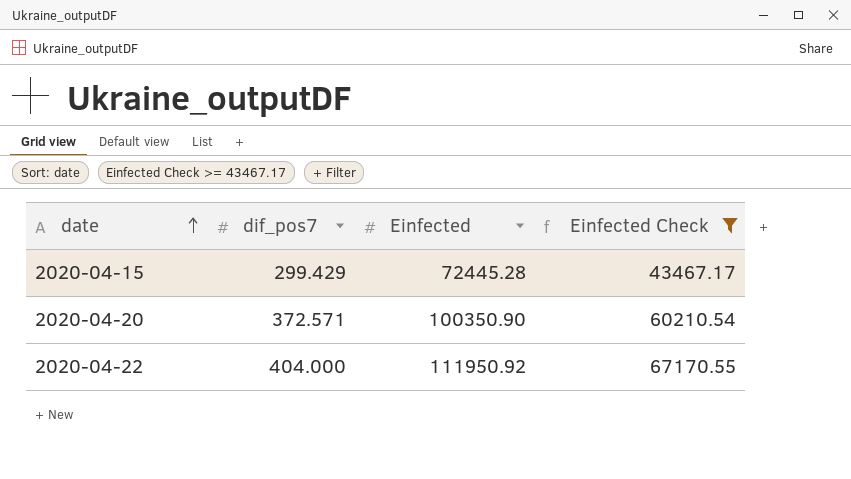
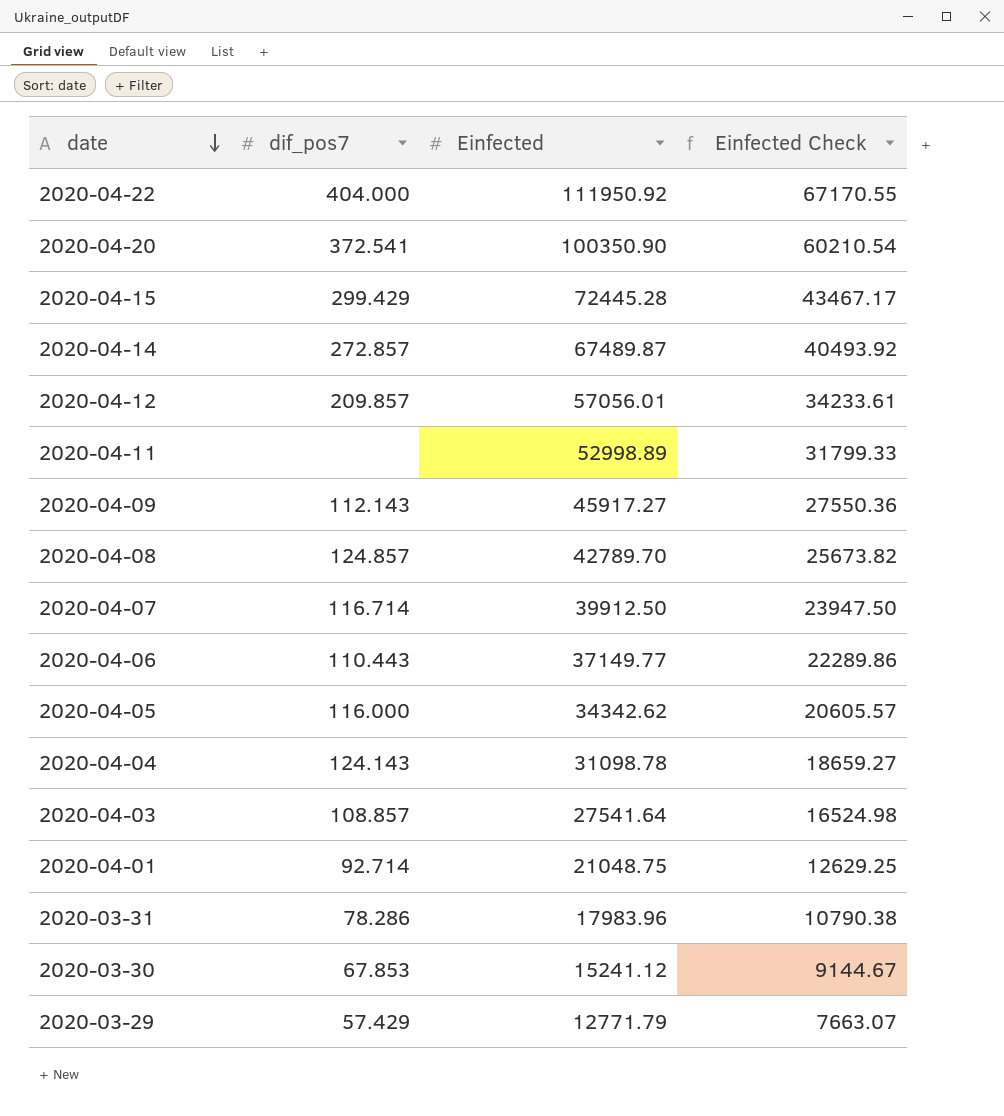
filter: Einfected Check >= 43467.17 -> none
row order: date ascending -> date descending
2020-04-20 | dif_pos7: 372.571 -> 372.541

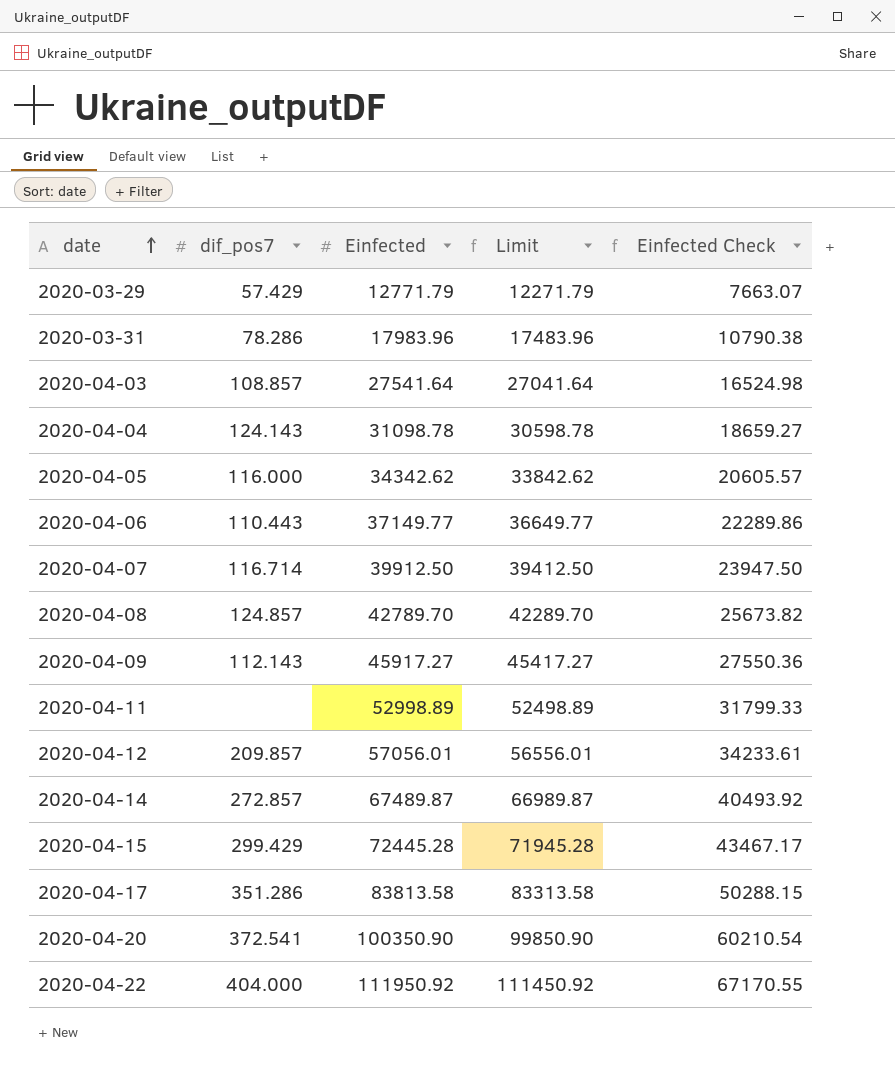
row order: date descending -> date ascending
column Limit | formula: none -> [Einfected] - 500
row 2020-04-01: 92.714 | 21048.75 | 12629.25 -> none
row 2020-03-30: 67.853 | 15241.12 | 9144.67 -> none
row 2020-04-17: none -> 351.286 | 83813.58 | 83313.58 | 50288.15

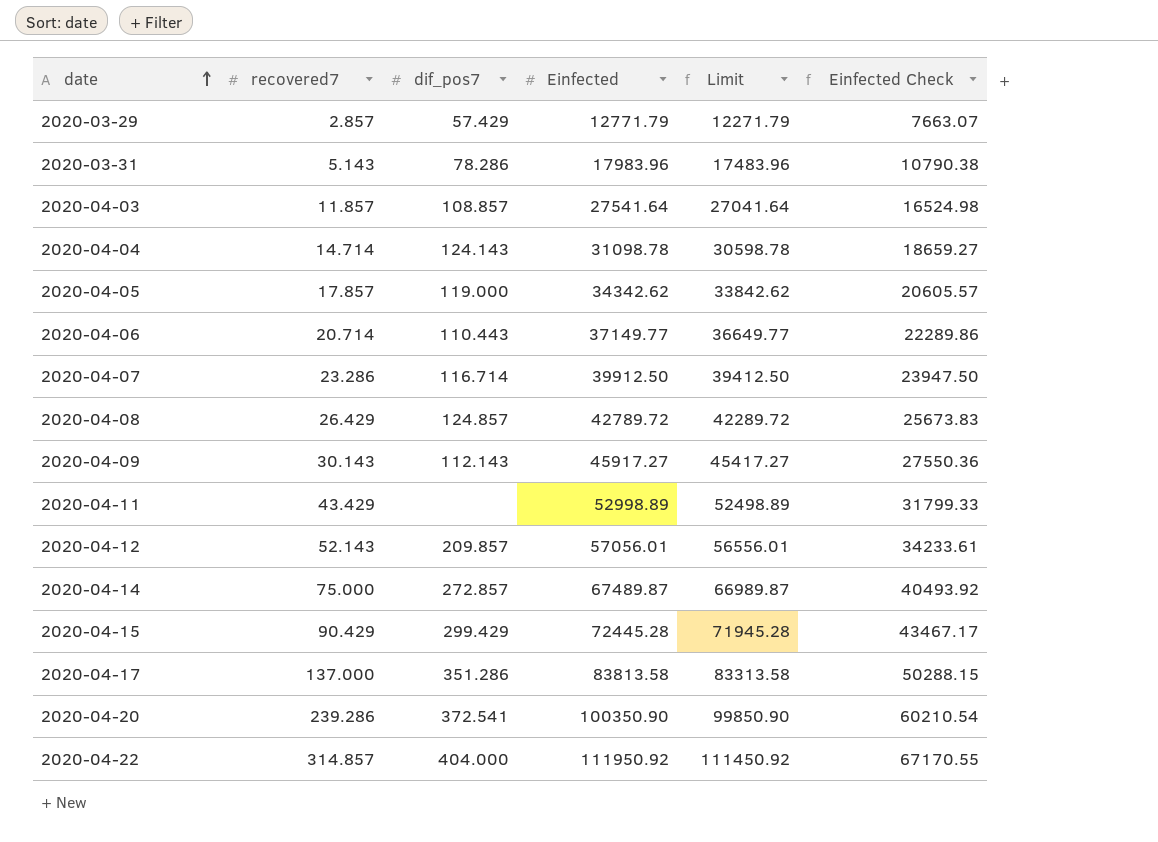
column recovered7 | position: none -> 2
2020-04-05 | dif_pos7: 116.000 -> 119.000
2020-04-08 | Einfected: 42789.70 -> 42789.72
2020-04-08 | Limit: 42289.70 -> 42289.72
2020-04-08 | Einfected Check: 25673.82 -> 25673.83

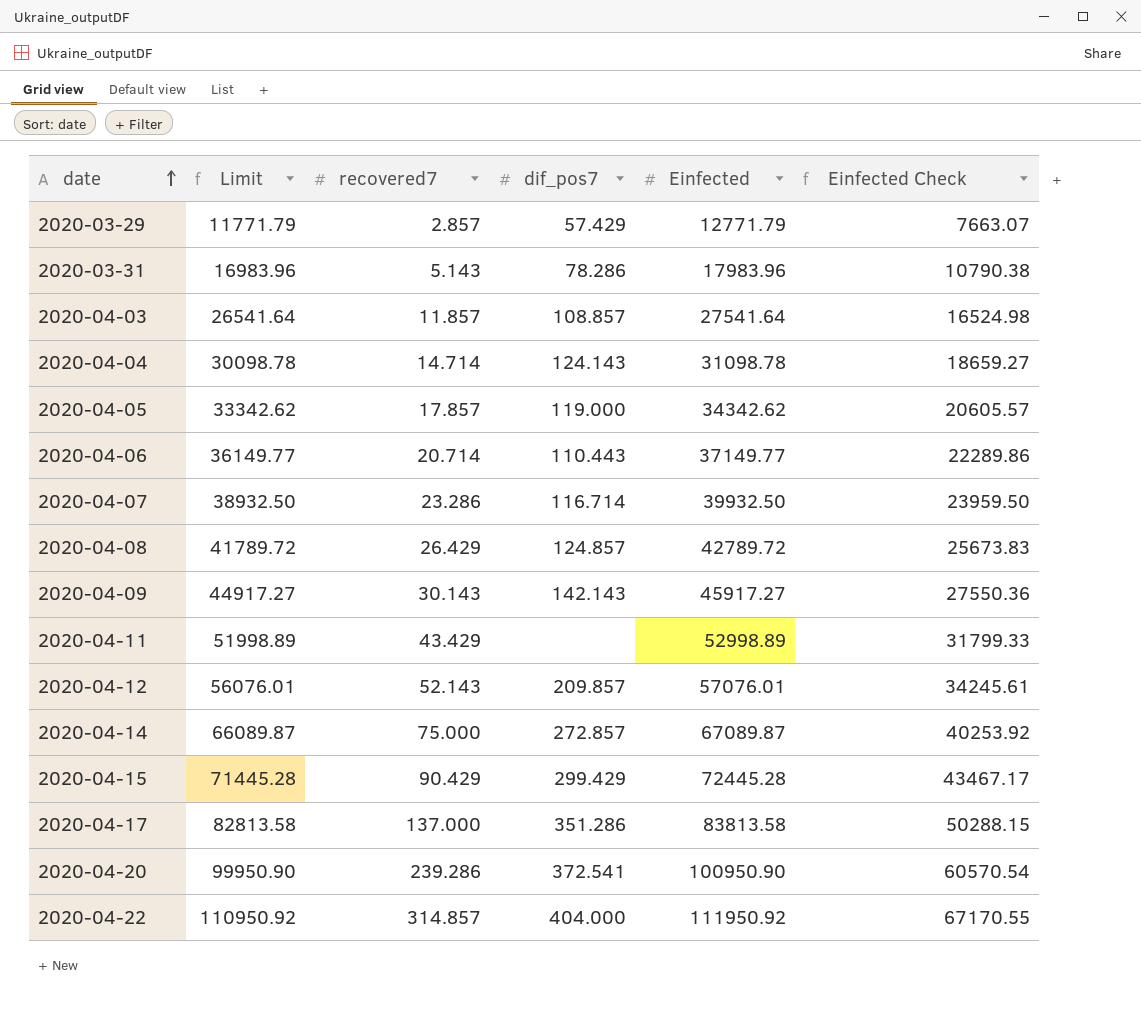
column Limit | formula: [Einfected] - 500 -> [Einfected] - 1000
column Limit | position: 5 -> 2
2020-04-07 | Einfected: 39912.50 -> 39932.50
2020-04-07 | Einfected Check: 23947.50 -> 23959.50
2020-04-09 | dif_pos7: 112.143 -> 142.143
2020-04-12 | Einfected: 57056.01 -> 57076.01
2020-04-12 | Einfected Check: 34233.61 -> 34245.61
2020-04-14 | Einfected: 67489.87 -> 67089.87
2020-04-14 | Einfected Check: 40493.92 -> 40253.92
2020-04-20 | Einfected: 100350.90 -> 100950.90
2020-04-20 | Einfected Check: 60210.54 -> 60570.54

